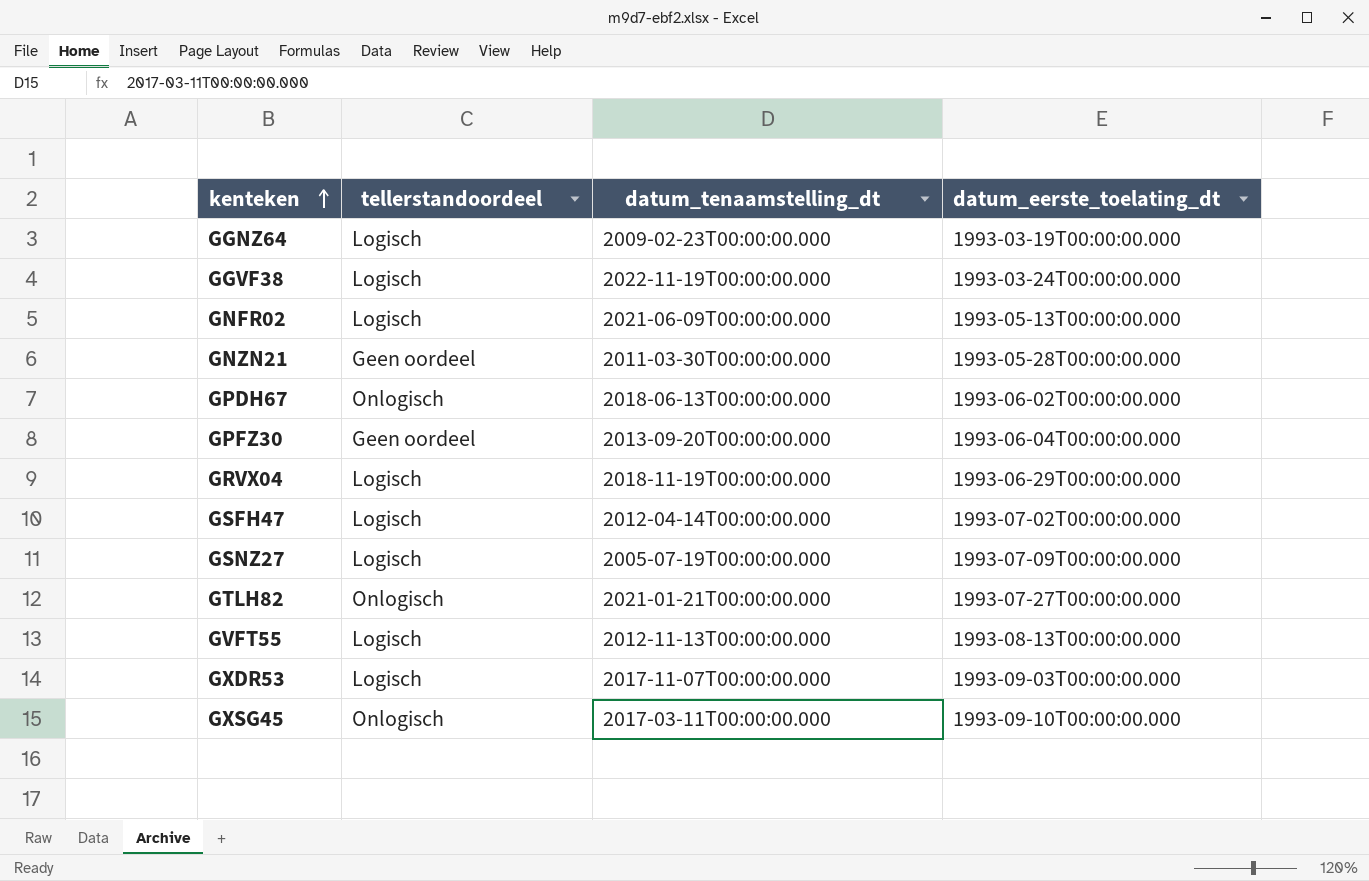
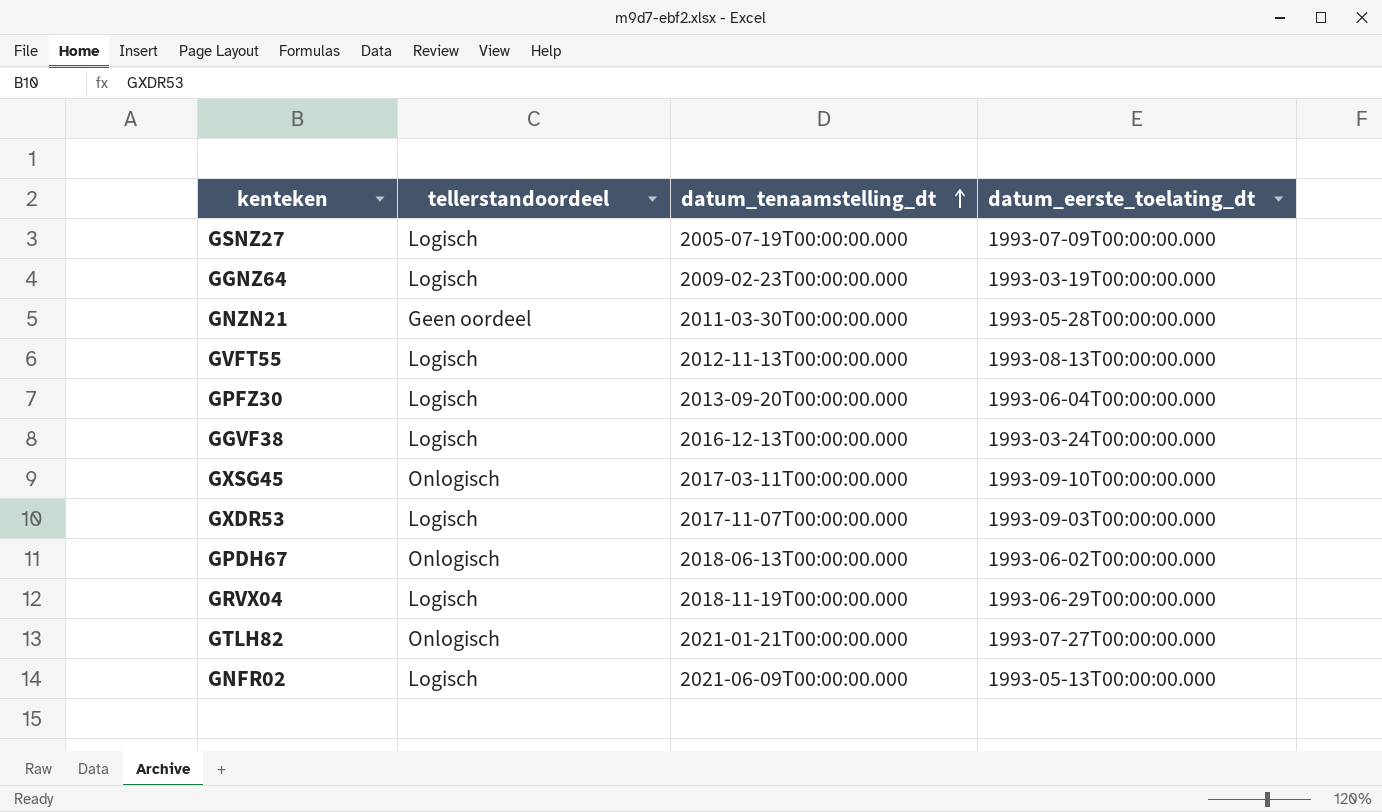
row order: kenteken ascending -> datum_tenaamstelling_dt ascending
row GSFH47: Logisch | 2012-04-14T00:00:00.000 | 1993-07-02T00:00:00.000 -> none
GPFZ30 | tellerstandoordeel: Geen oordeel -> Logisch
GGVF38 | datum_tenaamstelling_dt: 2022-11-19T00:00:00.000 -> 2016-12-13T00:00:00.000

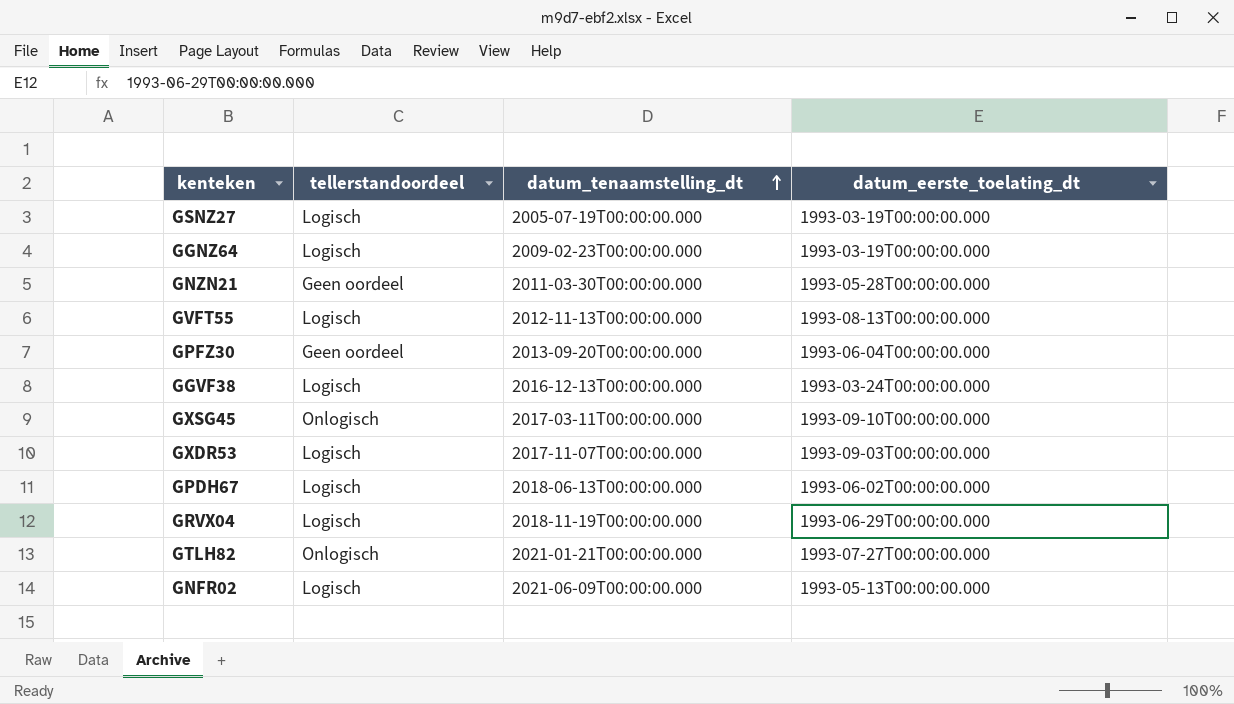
GSNZ27 | datum_eerste_toelating_dt: 1993-07-09T00:00:00.000 -> 1993-03-19T00:00:00.000
GPFZ30 | tellerstandoordeel: Logisch -> Geen oordeel
GPDH67 | tellerstandoordeel: Onlogisch -> Logisch

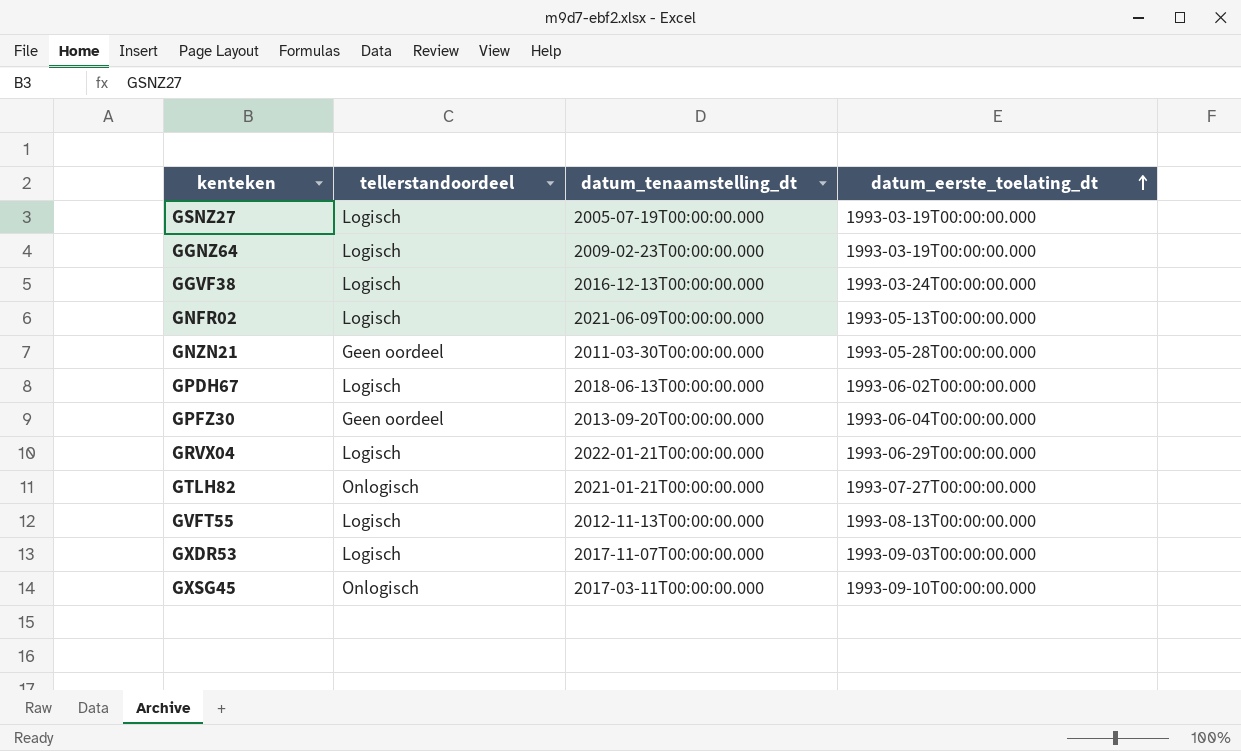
row order: datum_tenaamstelling_dt ascending -> datum_eerste_toelating_dt ascending
GRVX04 | datum_tenaamstelling_dt: 2018-11-19T00:00:00.000 -> 2022-01-21T00:00:00.000

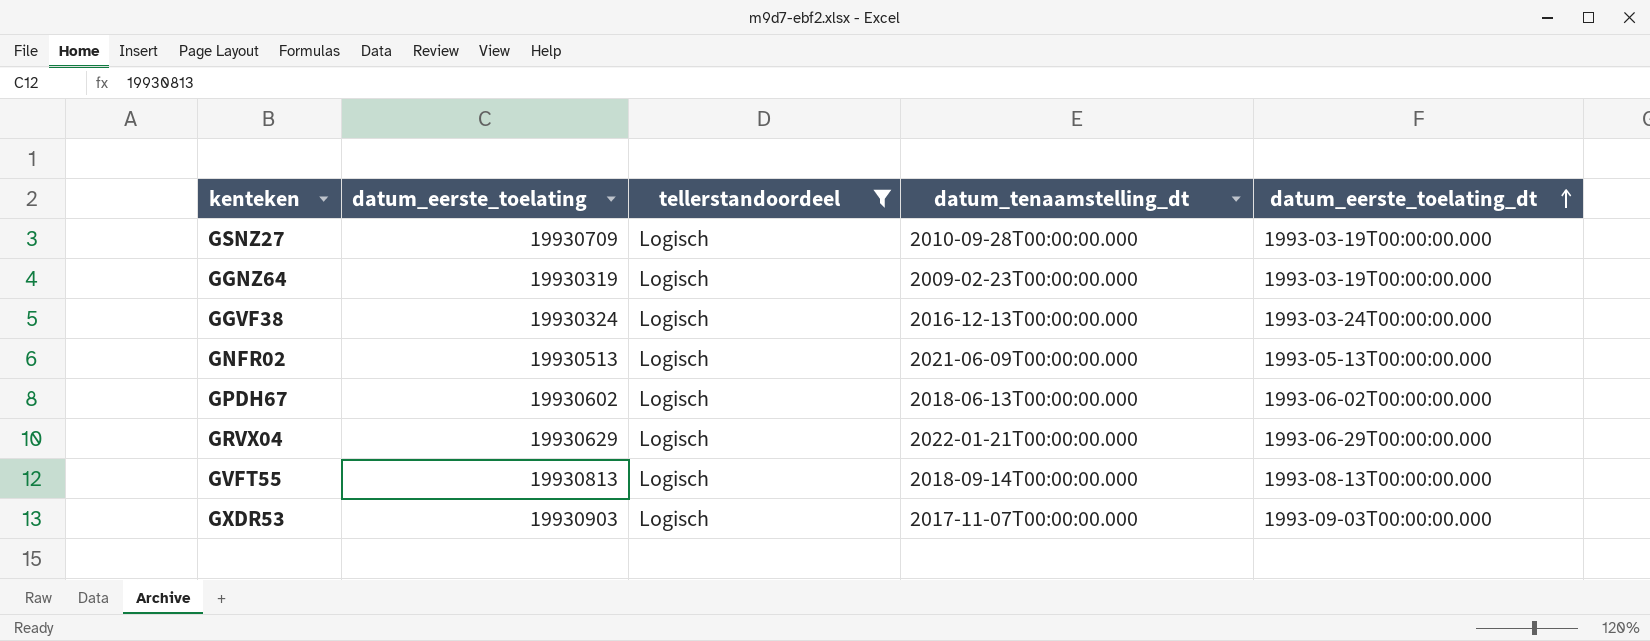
filter: none -> tellerstandoordeel = Logisch
column datum_eerste_toelating | position: none -> 2
GSNZ27 | datum_tenaamstelling_dt: 2005-07-19T00:00:00.000 -> 2010-09-28T00:00:00.000
GVFT55 | datum_tenaamstelling_dt: 2012-11-13T00:00:00.000 -> 2018-09-14T00:00:00.000

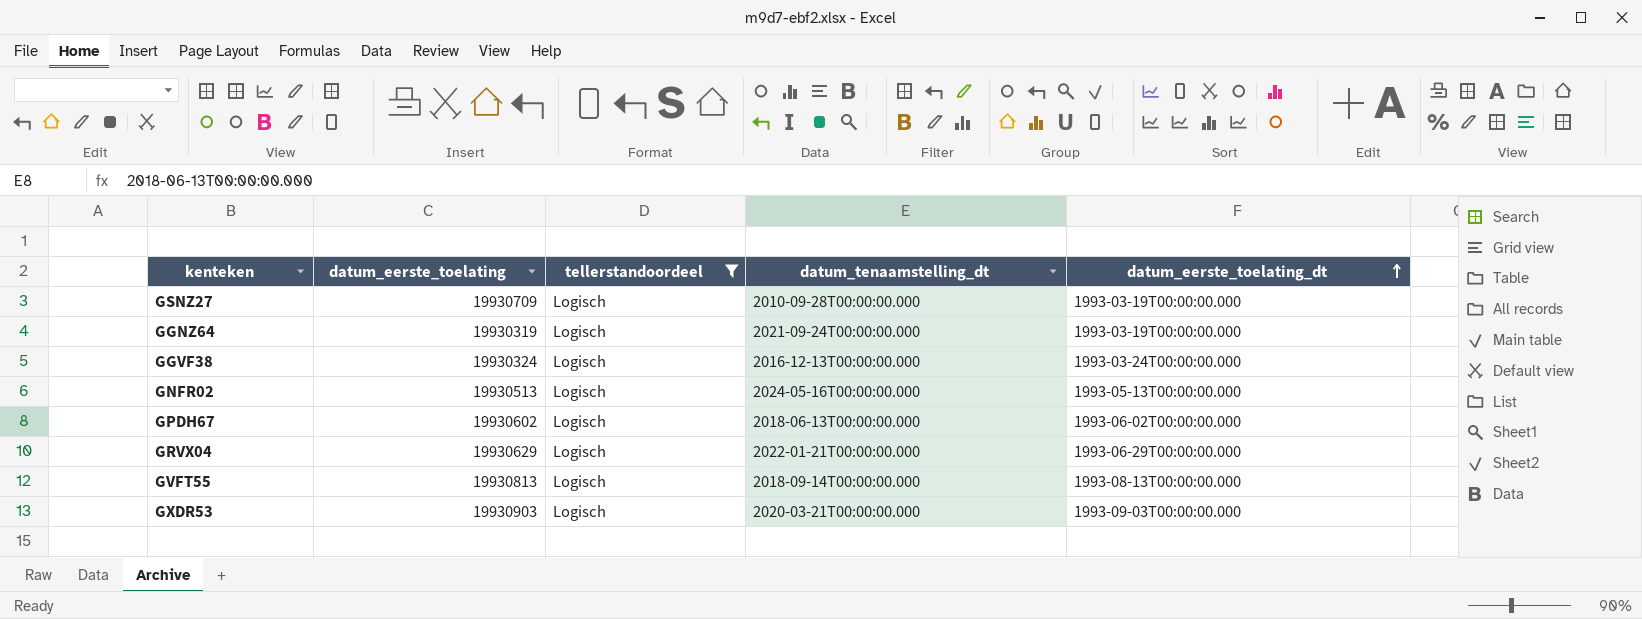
GGNZ64 | datum_tenaamstelling_dt: 2009-02-23T00:00:00.000 -> 2021-09-24T00:00:00.000
GNFR02 | datum_tenaamstelling_dt: 2021-06-09T00:00:00.000 -> 2024-05-16T00:00:00.000
GXDR53 | datum_tenaamstelling_dt: 2017-11-07T00:00:00.000 -> 2020-03-21T00:00:00.000

